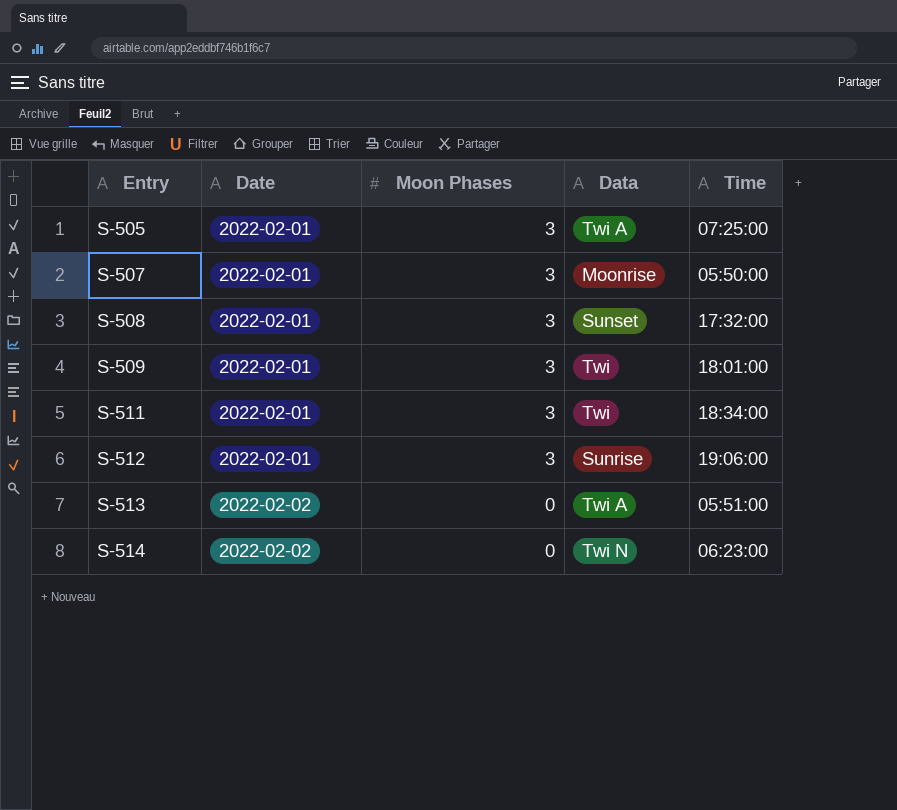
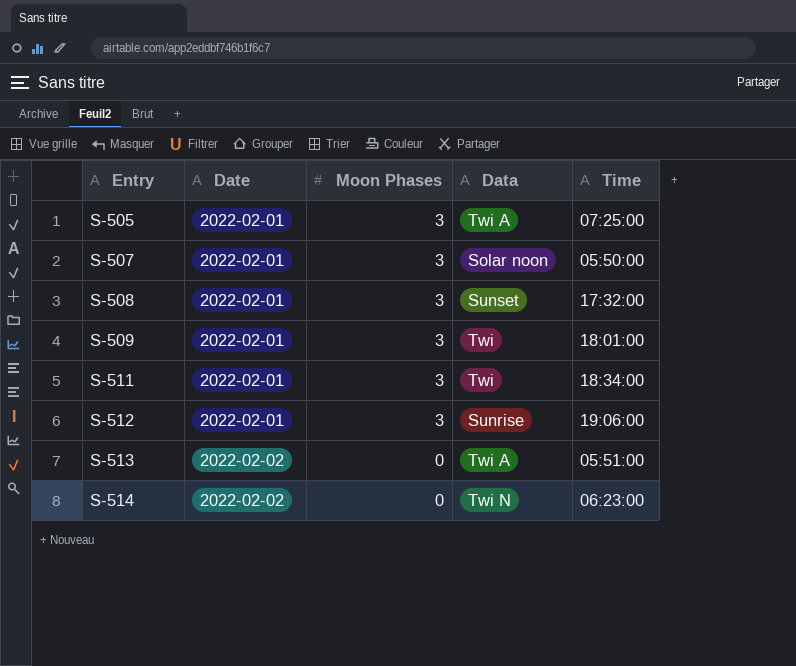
S-507 | Data: Moonrise -> Solar noon

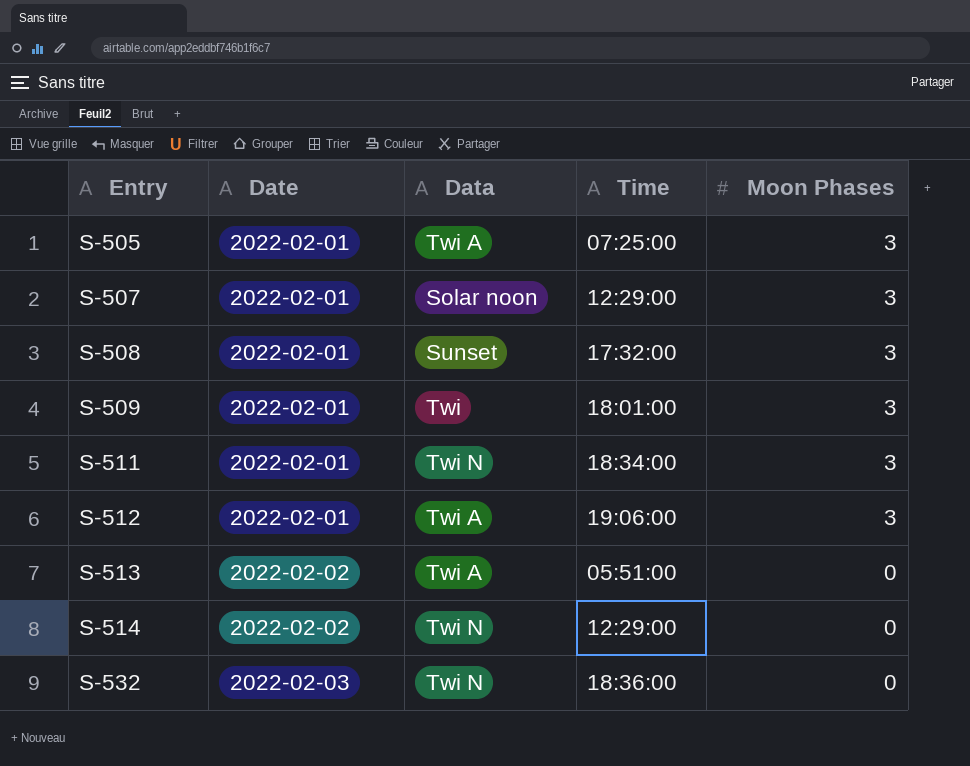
column Moon Phases | position: 3 -> 5
S-507 | Time: 05:50:00 -> 12:29:00
S-511 | Data: Twi -> Twi N
S-512 | Data: Sunrise -> Twi A
S-514 | Time: 06:23:00 -> 12:29:00
row S-532: none -> 2022-02-03 | Twi N | 18:36:00 | 0

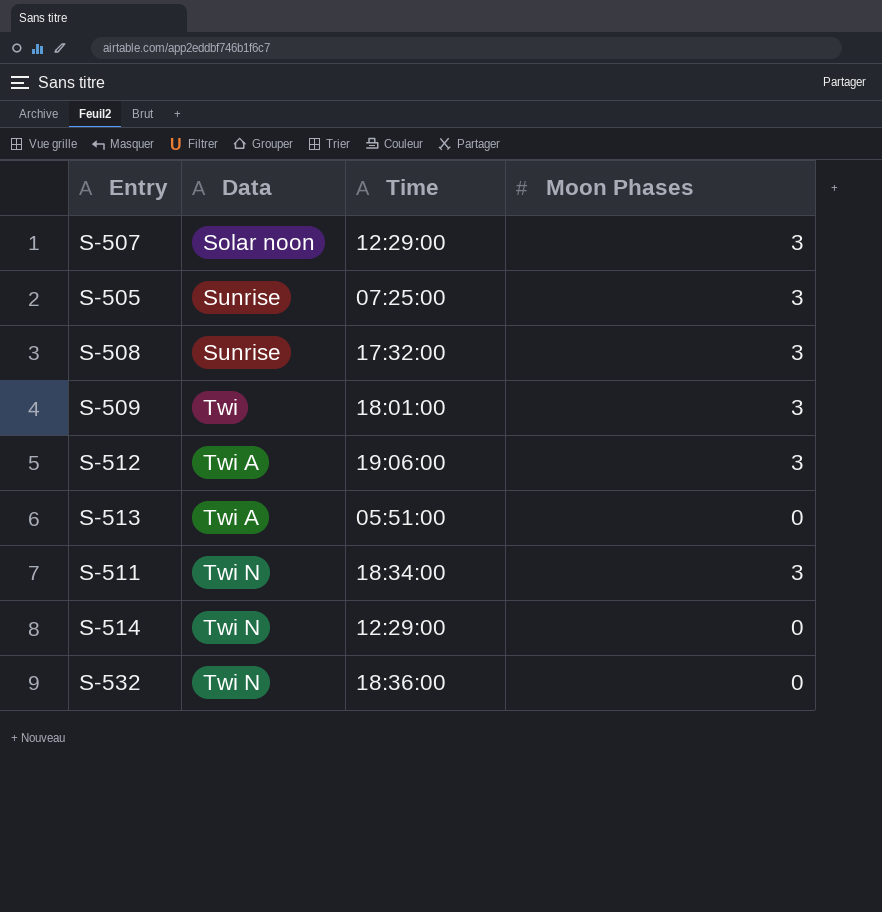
row order: Entry ascending -> Data ascending
column Date | position: 2 -> none
S-505 | Data: Twi A -> Sunrise
S-508 | Data: Sunset -> Sunrise

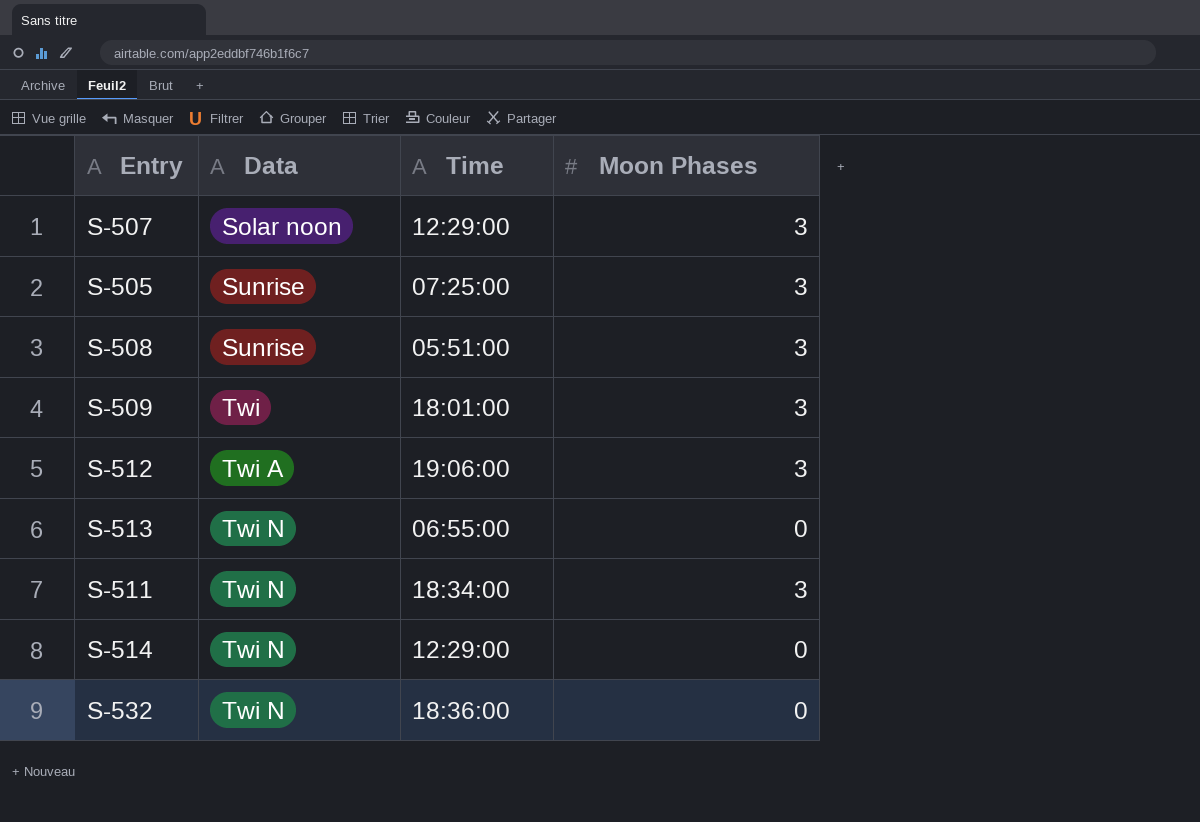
S-508 | Time: 17:32:00 -> 05:51:00
S-513 | Data: Twi A -> Twi N
S-513 | Time: 05:51:00 -> 06:55:00

